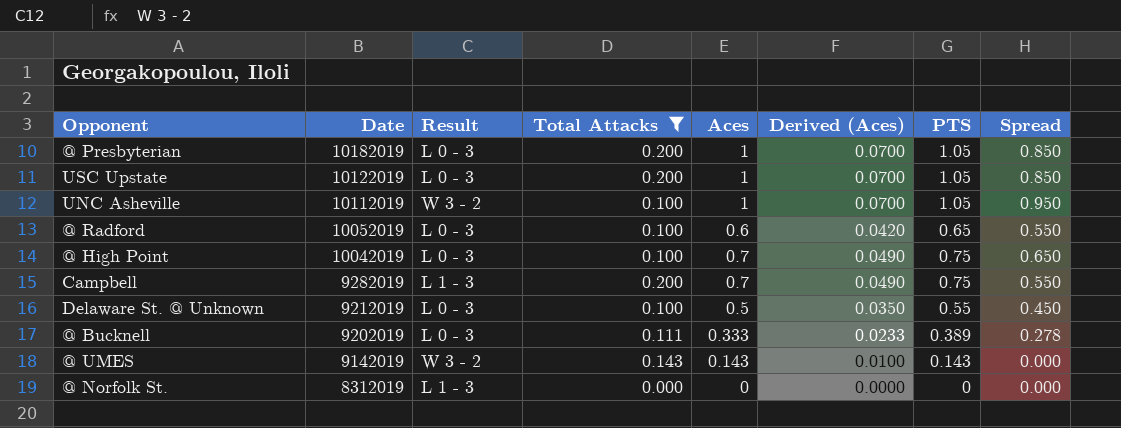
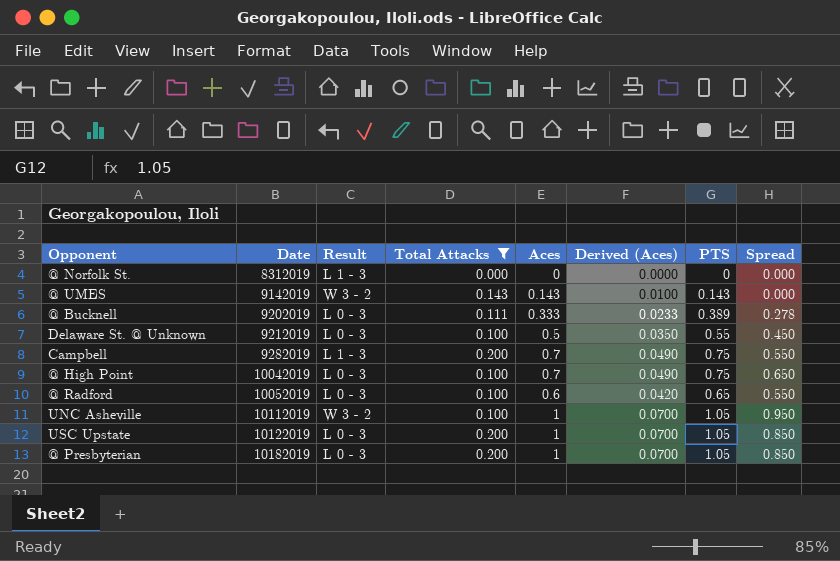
row order: Date descending -> Date ascending

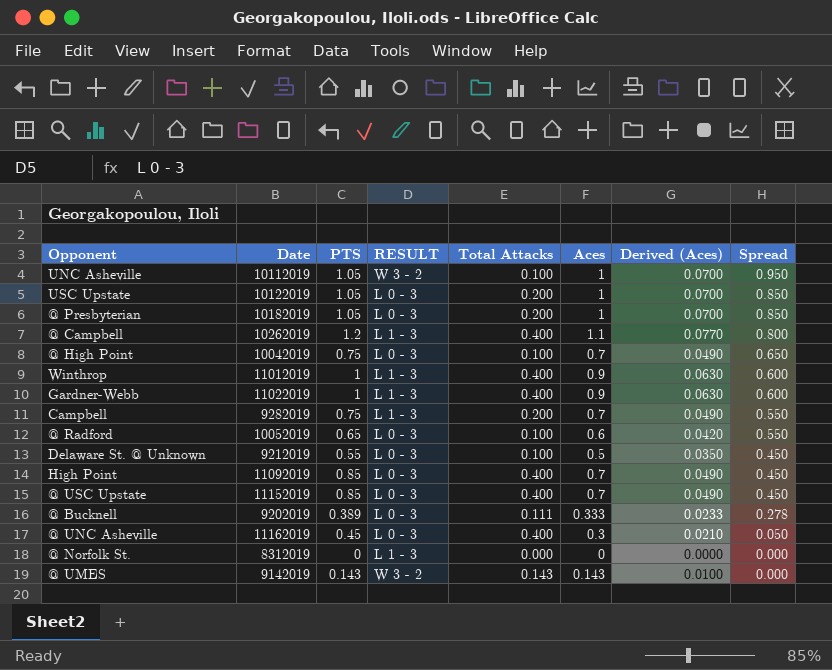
filter: Total Attacks != 0.400 -> none
row order: Date ascending -> Spread descending
column PTS | position: 7 -> 3
column name: Result -> RESULT

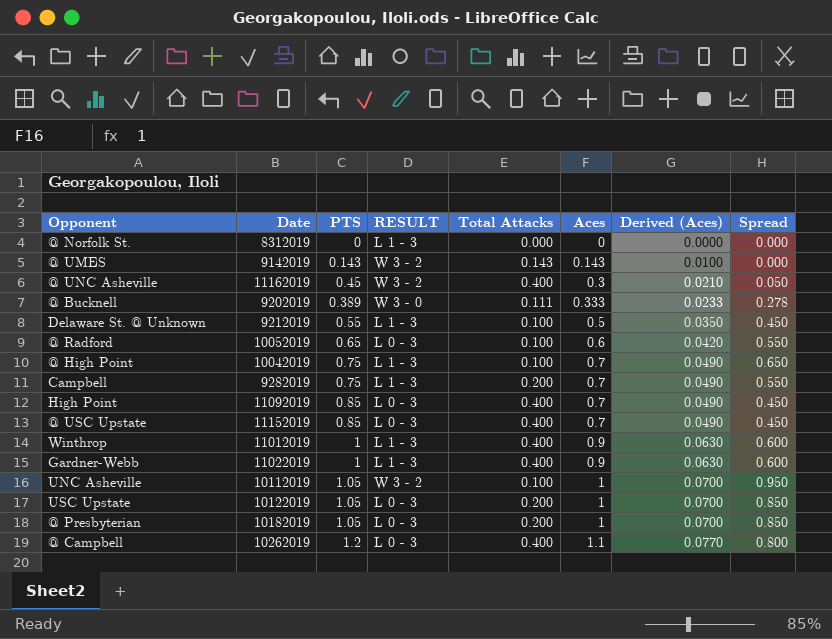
row order: Spread descending -> Aces ascending
@ UNC Asheville | RESULT: L 0 - 3 -> W 3 - 2
@ Bucknell | RESULT: L 0 - 3 -> W 3 - 0
Delaware St. @ Unknown | RESULT: L 0 - 3 -> L 1 - 3
@ High Point | RESULT: L 0 - 3 -> L 1 - 3
@ Campbell | RESULT: L 1 - 3 -> L 0 - 3

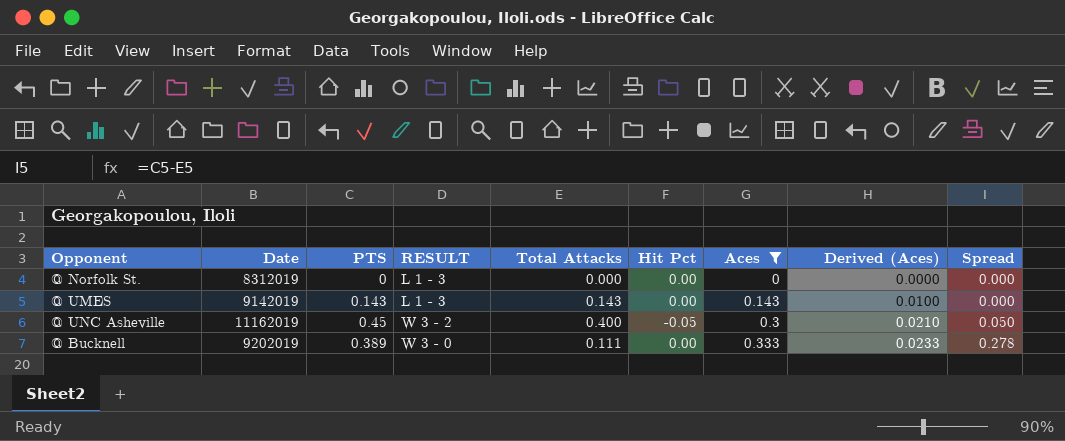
filter: none -> Aces <= 0.333
column Hit Pct | position: none -> 6
@ UMES | RESULT: W 3 - 2 -> L 1 - 3

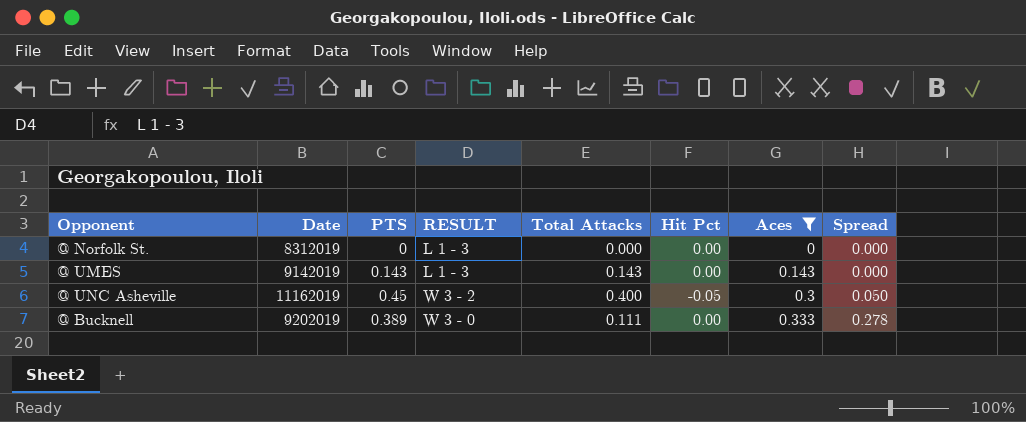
column Derived (Aces) | formula: [Aces] * 0.07 -> none

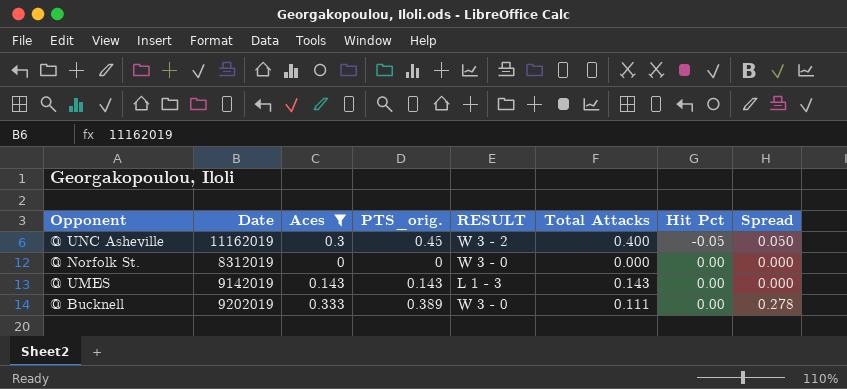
row order: Aces ascending -> Hit Pct ascending
column Aces | position: 7 -> 3
column name: PTS -> PTS_orig.
@ Norfolk St. | RESULT: L 1 - 3 -> W 3 - 0

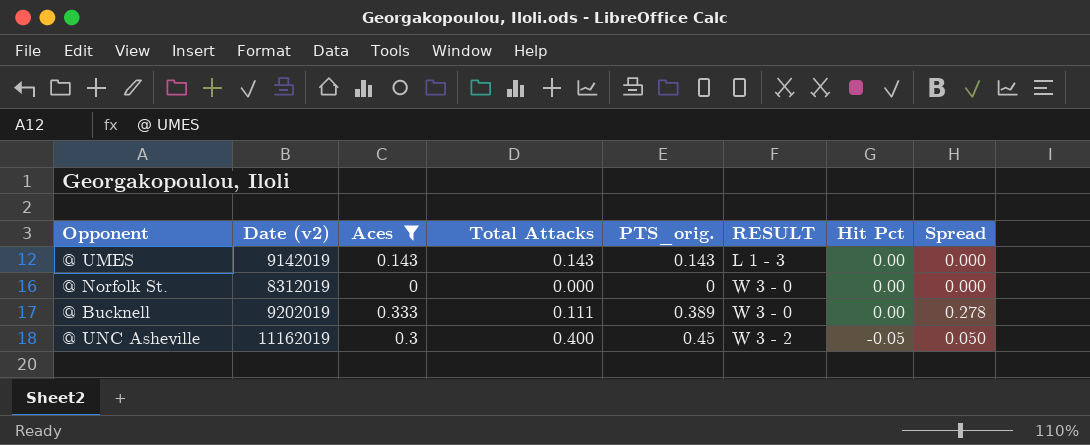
row order: Hit Pct ascending -> RESULT ascending
column name: Date -> Date (v2)
column Total Attacks | position: 6 -> 4

